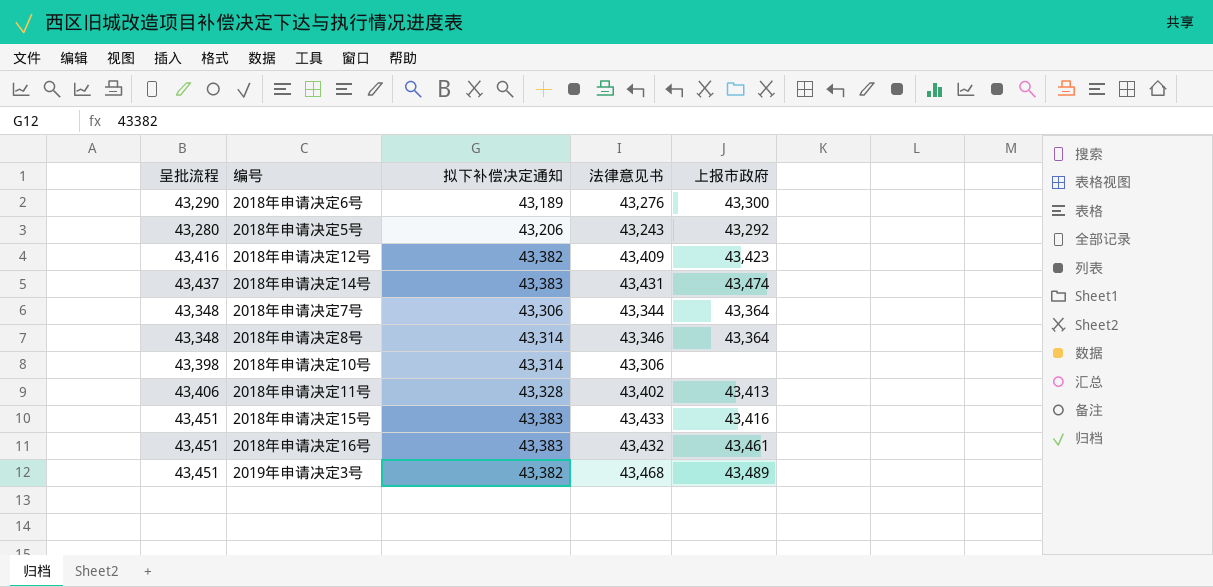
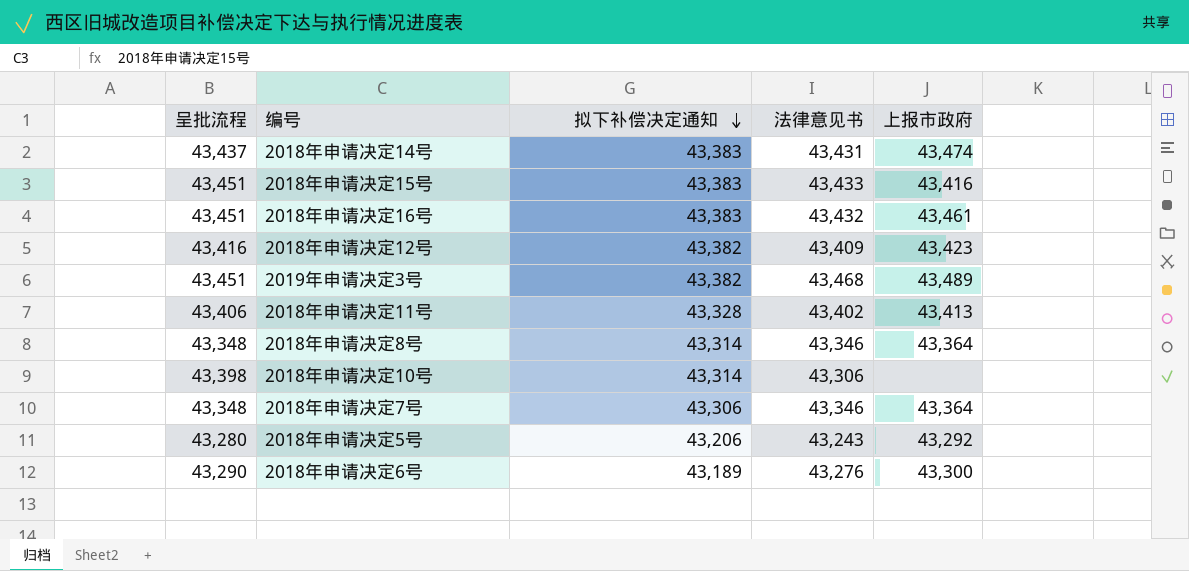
row order: none -> 拟下补偿决定通知 descending
2018年申请决定7号 | 法律意见书: 43,344 -> 43,346

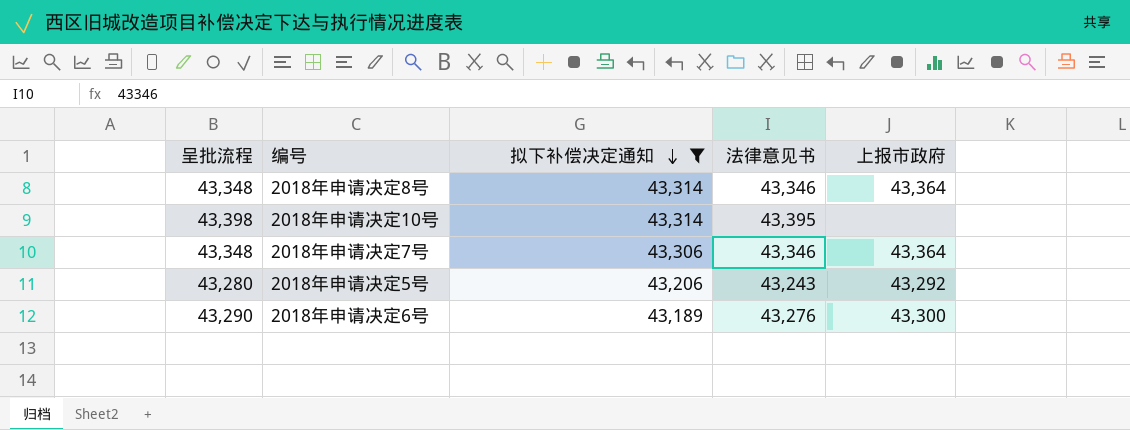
filter: none -> 拟下补偿决定通知 <= 43,314
2018年申请决定10号 | 法律意见书: 43,306 -> 43,395

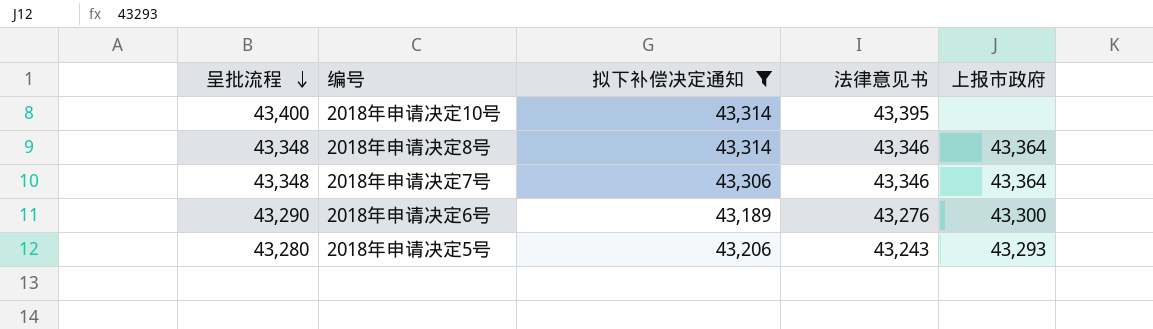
row order: 拟下补偿决定通知 descending -> 呈批流程 descending
2018年申请决定10号 | 呈批流程: 43,398 -> 43,400
2018年申请决定5号 | 上报市政府: 43,292 -> 43,293

